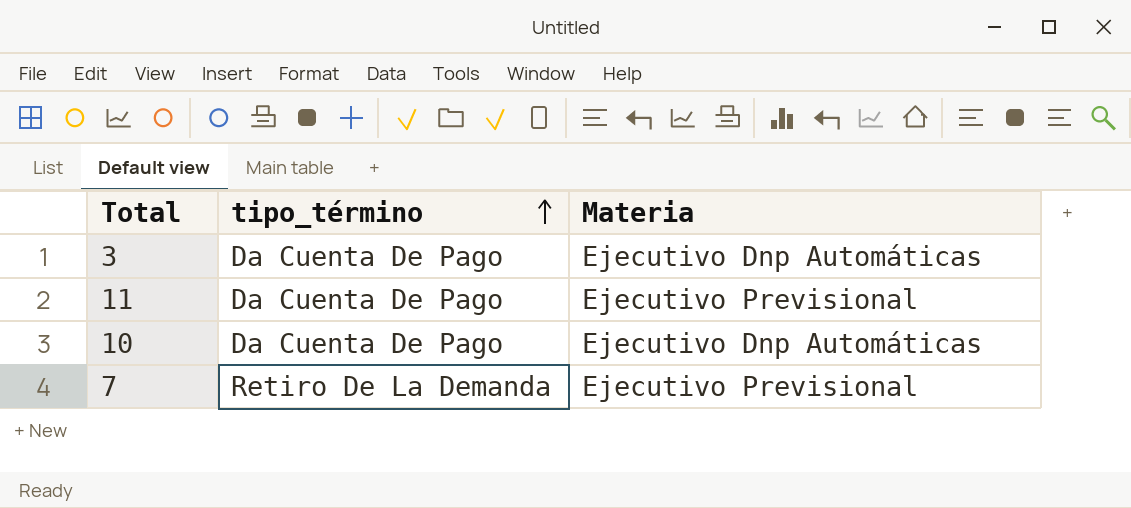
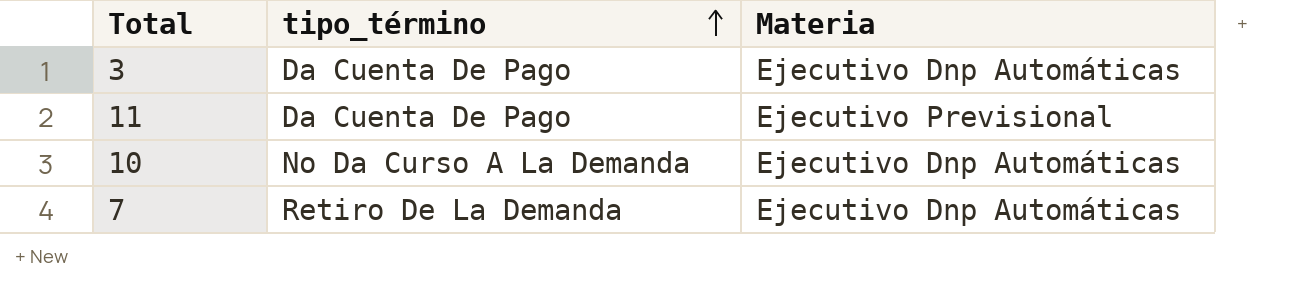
10 | tipo_término: Da Cuenta De Pago -> No Da Curso A La Demanda
7 | Materia: Ejecutivo Previsional -> Ejecutivo Dnp Automáticas

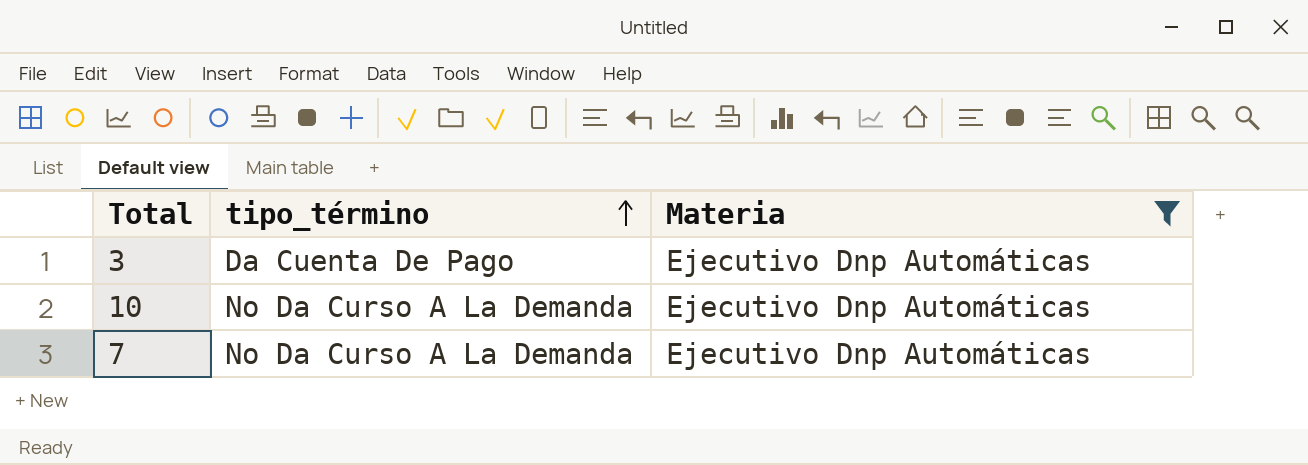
filter: none -> Materia = Ejecutivo Dnp Automáticas
7 | tipo_término: Retiro De La Demanda -> No Da Curso A La Demanda

